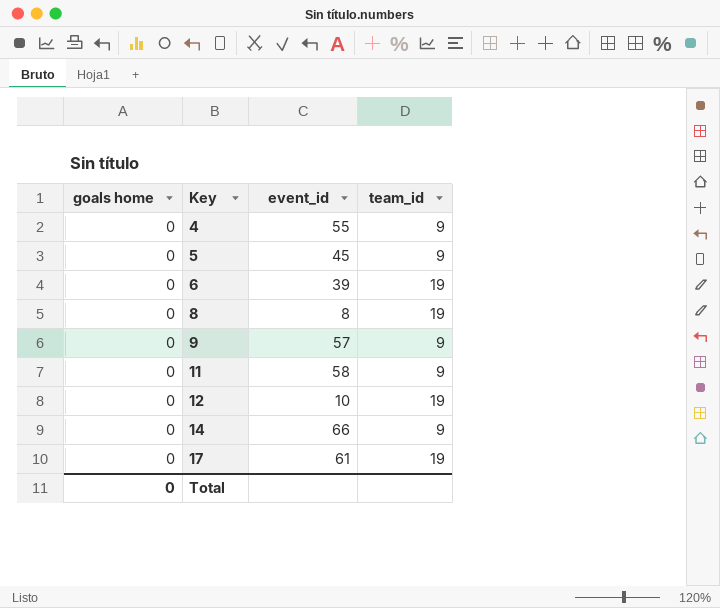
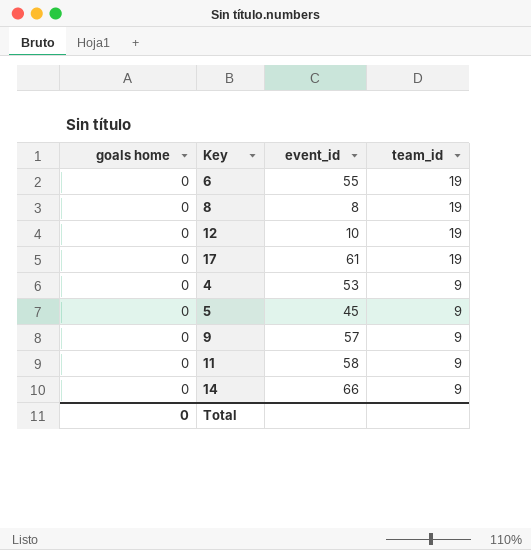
row order: Key ascending -> team_id descending
6 | event_id: 39 -> 55
4 | event_id: 55 -> 53

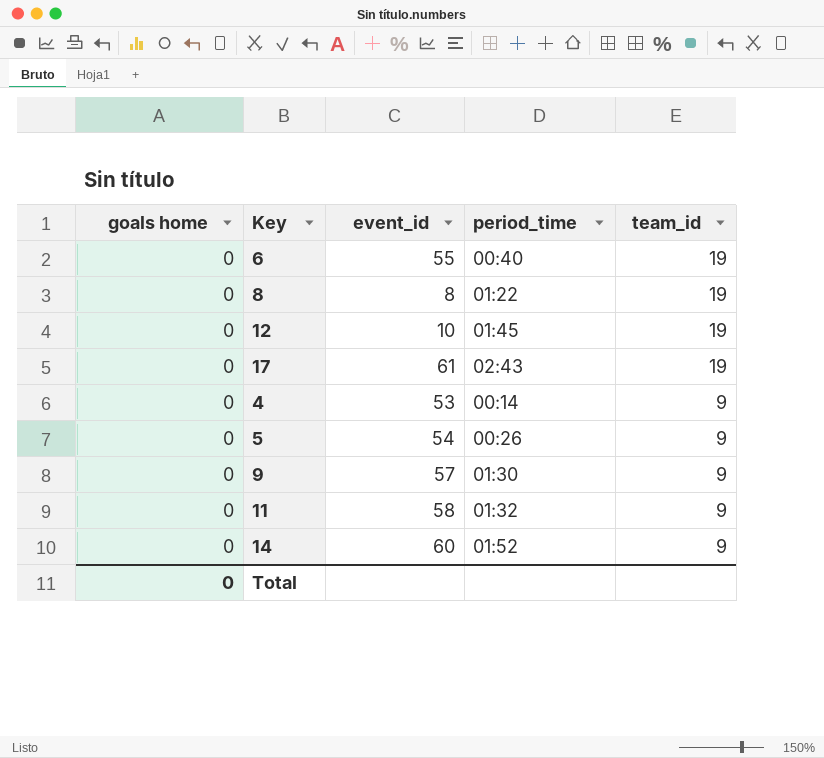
column period_time | position: none -> 4
5 | event_id: 45 -> 54
14 | event_id: 66 -> 60

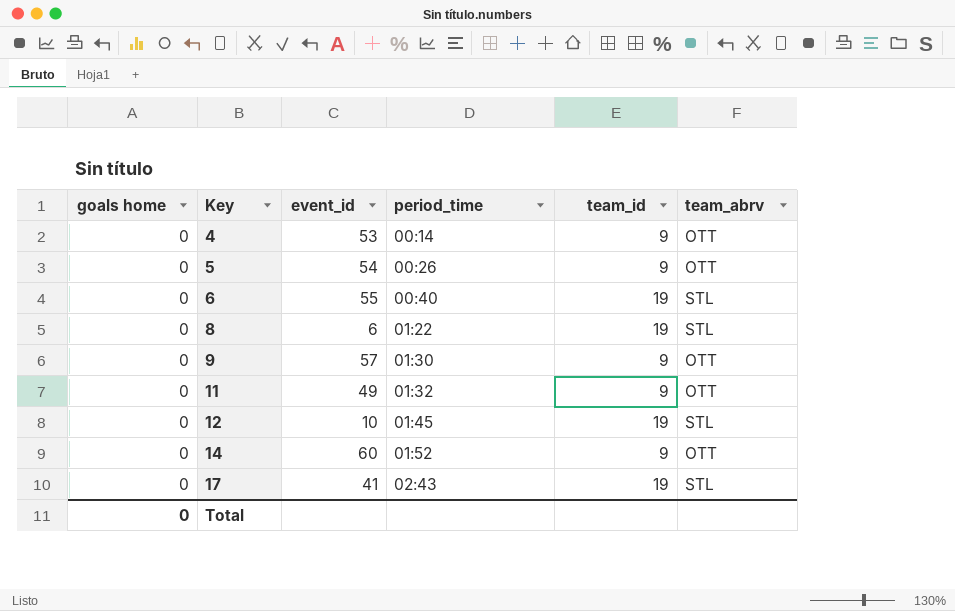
row order: team_id descending -> Key ascending
column team_abrv | position: none -> 6
8 | event_id: 8 -> 6
11 | event_id: 58 -> 49
17 | event_id: 61 -> 41

